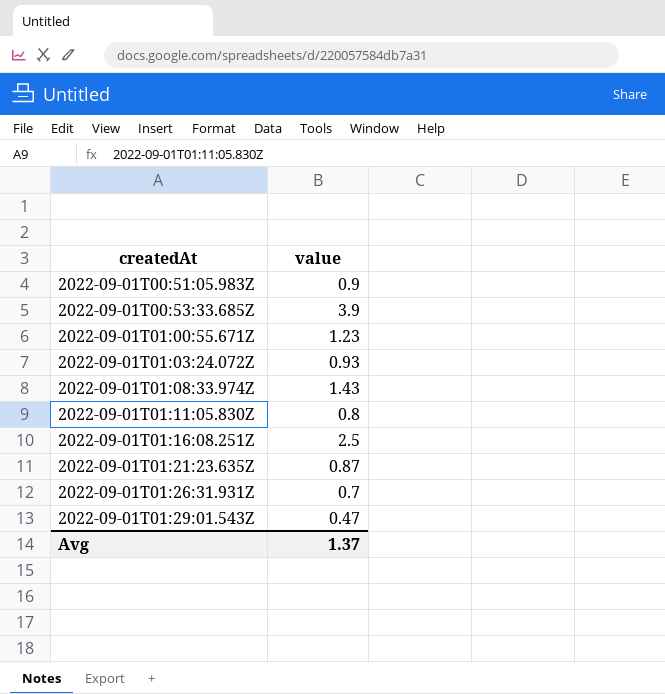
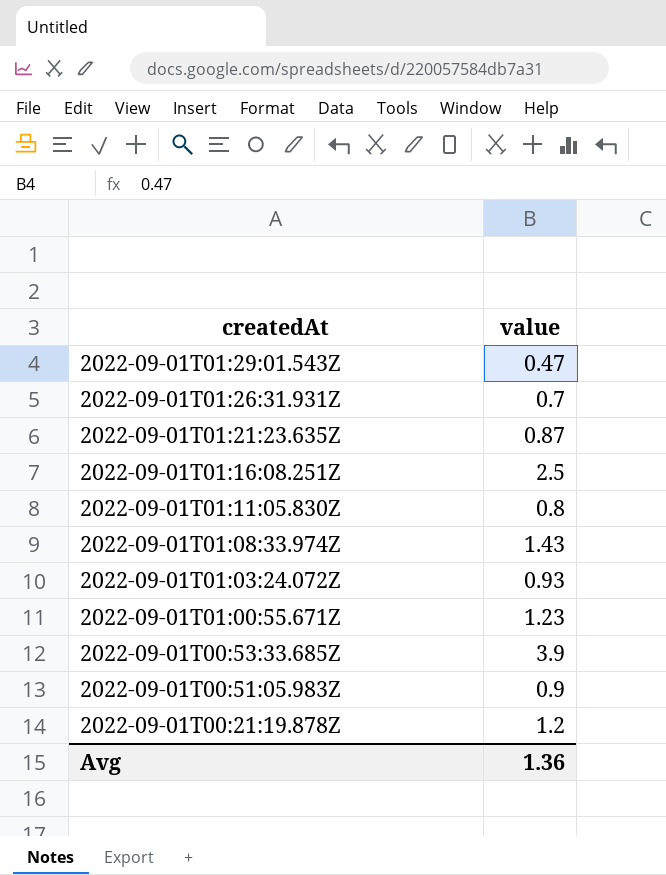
row order: createdAt ascending -> createdAt descending
row 2022-09-01T00:21:19.878Z: none -> 1.2
Avg | value: 1.37 -> 1.36

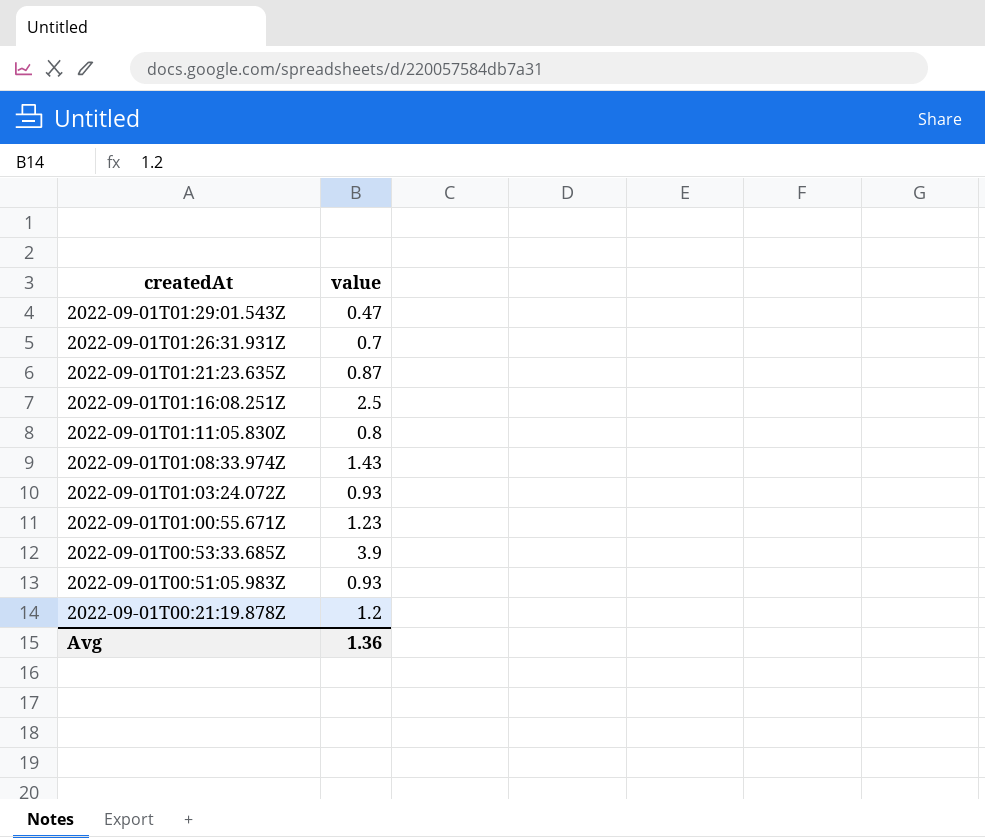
2022-09-01T00:51:05.983Z | value: 0.9 -> 0.93

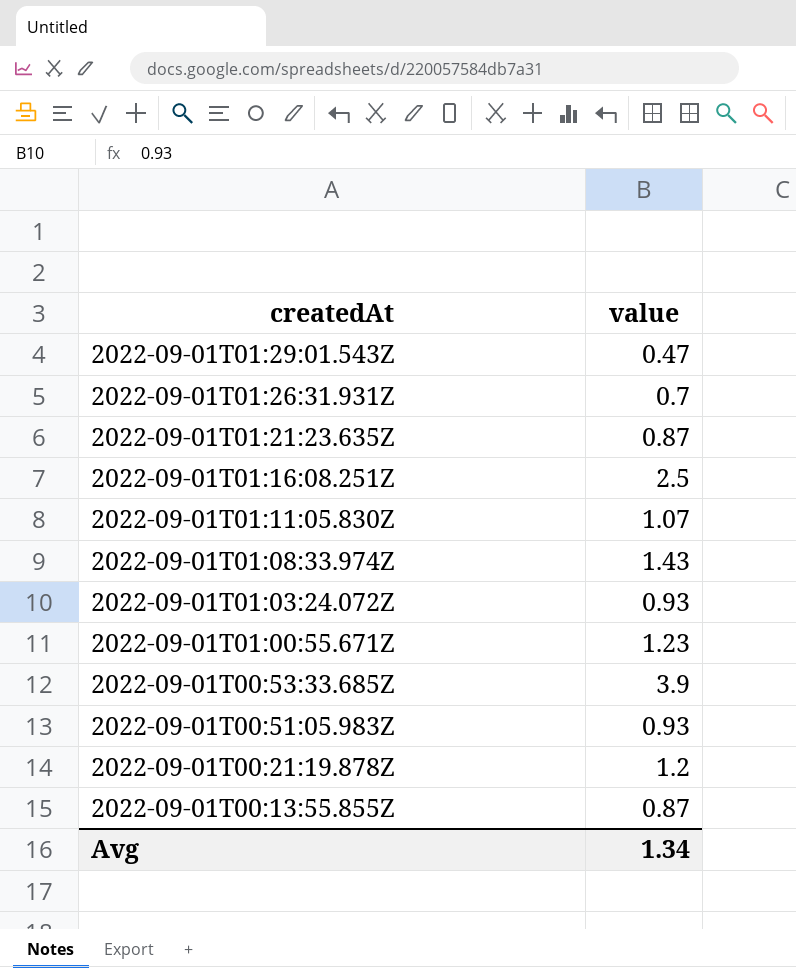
2022-09-01T01:11:05.830Z | value: 0.8 -> 1.07
row 2022-09-01T00:13:55.855Z: none -> 0.87
Avg | value: 1.36 -> 1.34

